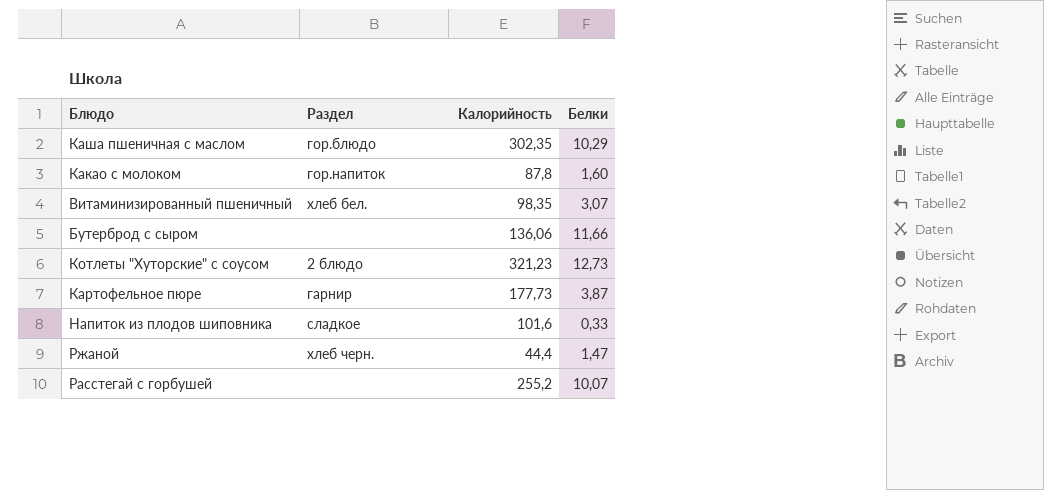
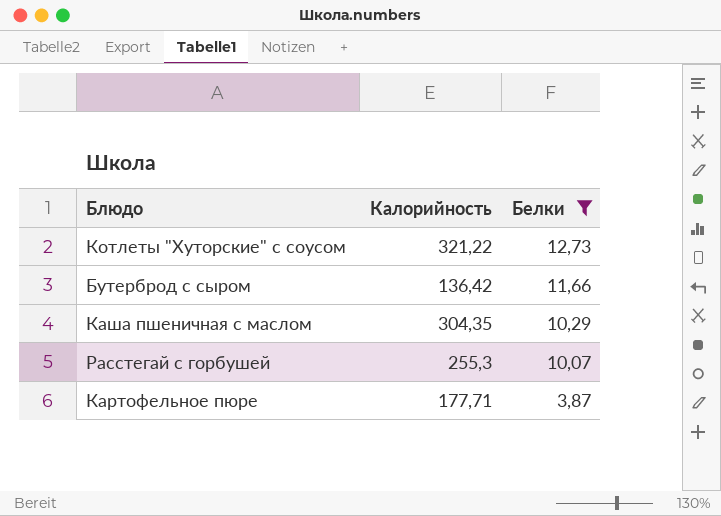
filter: none -> Белки >= 3,87
row order: none -> Белки descending
column Раздел | position: 2 -> none
Котлеты "Хуторские" с соусом | Калорийность: 321,23 -> 321,22
Бутерброд с сыром | Калорийность: 136,06 -> 136,42
Каша пшеничная с маслом | Калорийность: 302,35 -> 304,35
Расстегай с горбушей | Калорийность: 255,2 -> 255,3
Картофельное пюре | Калорийность: 177,73 -> 177,71

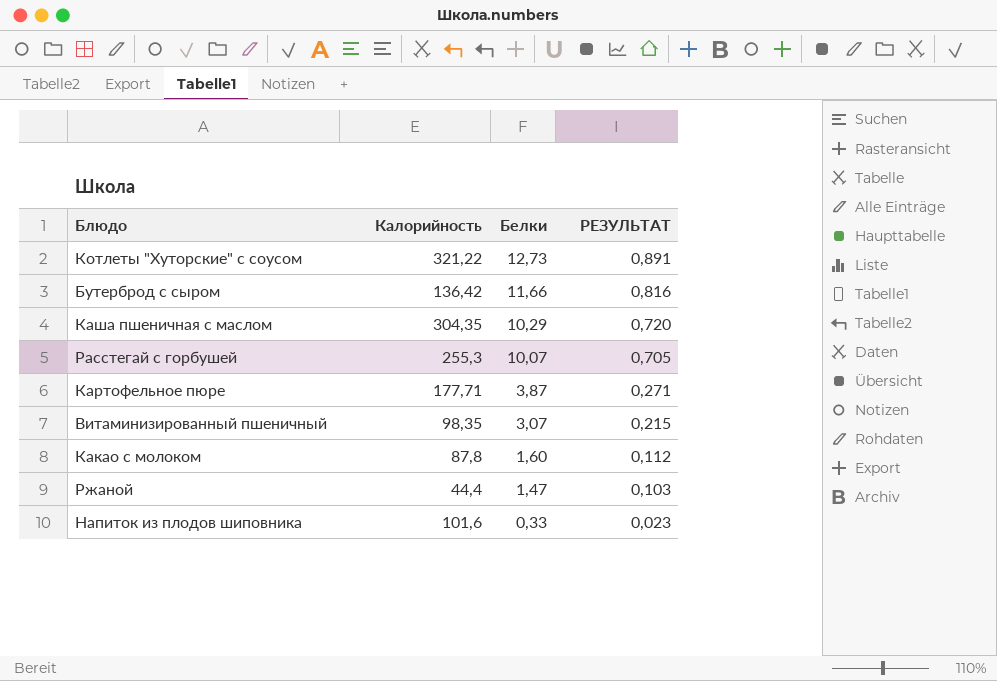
filter: Белки >= 3,87 -> none
column РЕЗУЛЬТАТ | formula: none -> [Белки] * 0,07

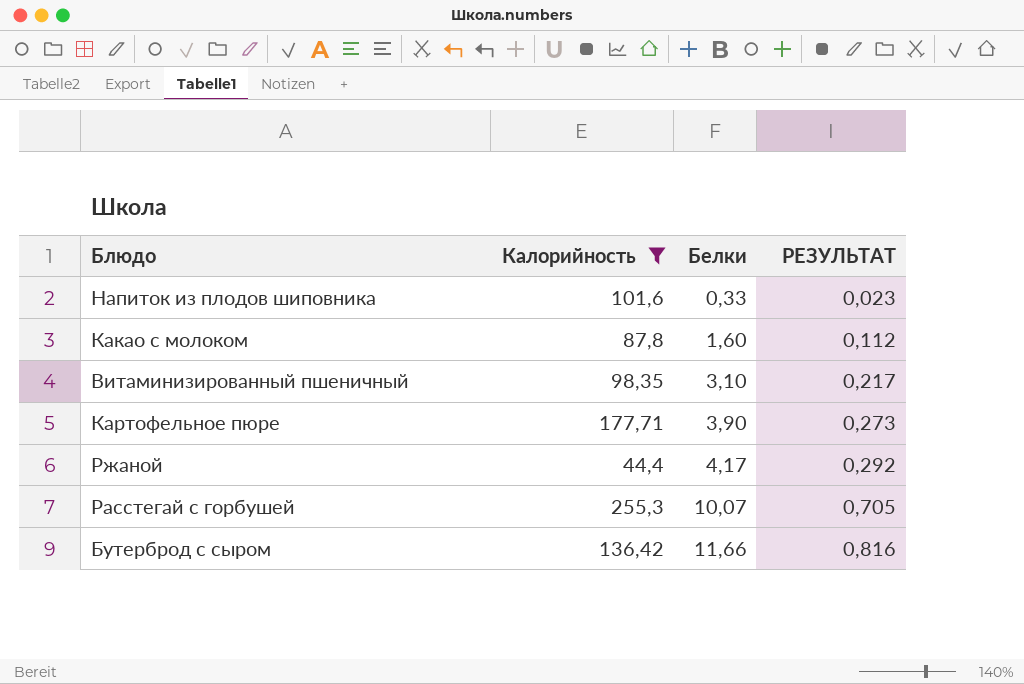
filter: none -> Калорийность <= 255,3
row order: Белки descending -> Белки ascending
Витаминизированный пшеничный | Белки: 3,07 -> 3,10
Витаминизированный пшеничный | РЕЗУЛЬТАТ: 0,215 -> 0,217
Картофельное пюре | Белки: 3,87 -> 3,90
Картофельное пюре | РЕЗУЛЬТАТ: 0,271 -> 0,273
Ржаной | Белки: 1,47 -> 4,17
Ржаной | РЕЗУЛЬТАТ: 0,103 -> 0,292

